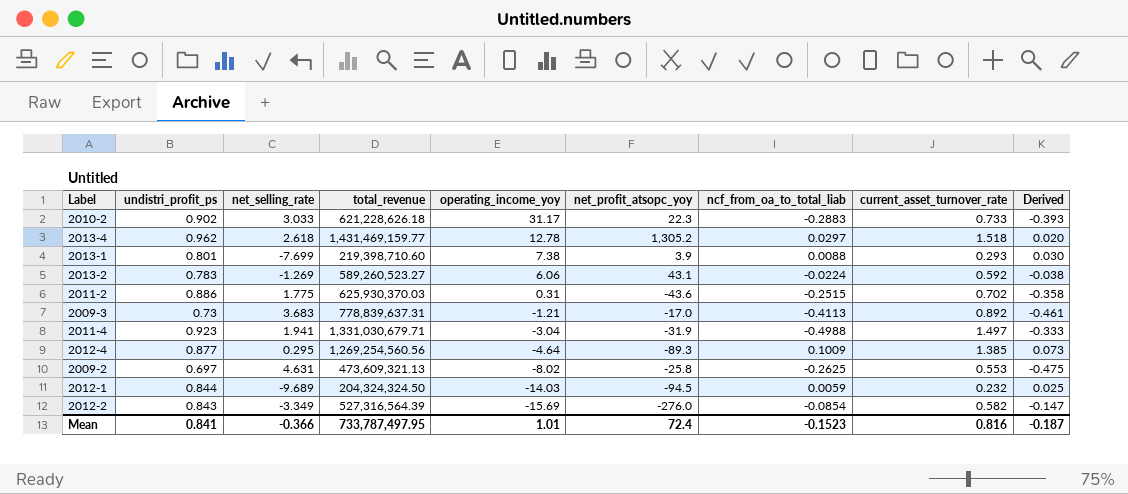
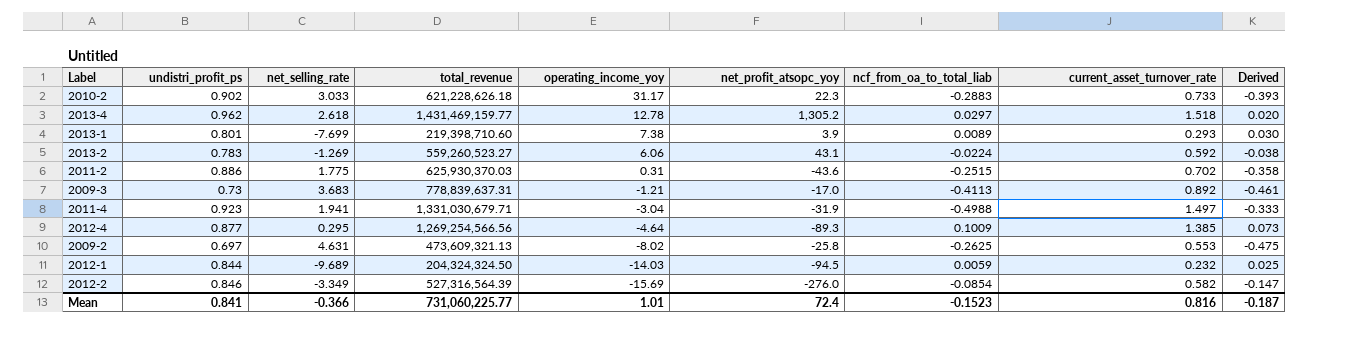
2013-1 | ncf_from_oa_to_total_liab: 0.0088 -> 0.0089
2013-2 | total_revenue: 589,260,523.27 -> 559,260,523.27
2012-4 | total_revenue: 1,269,254,560.56 -> 1,269,254,566.56
2012-2 | undistri_profit_ps: 0.843 -> 0.846
Mean | total_revenue: 733,787,497.95 -> 731,060,225.77

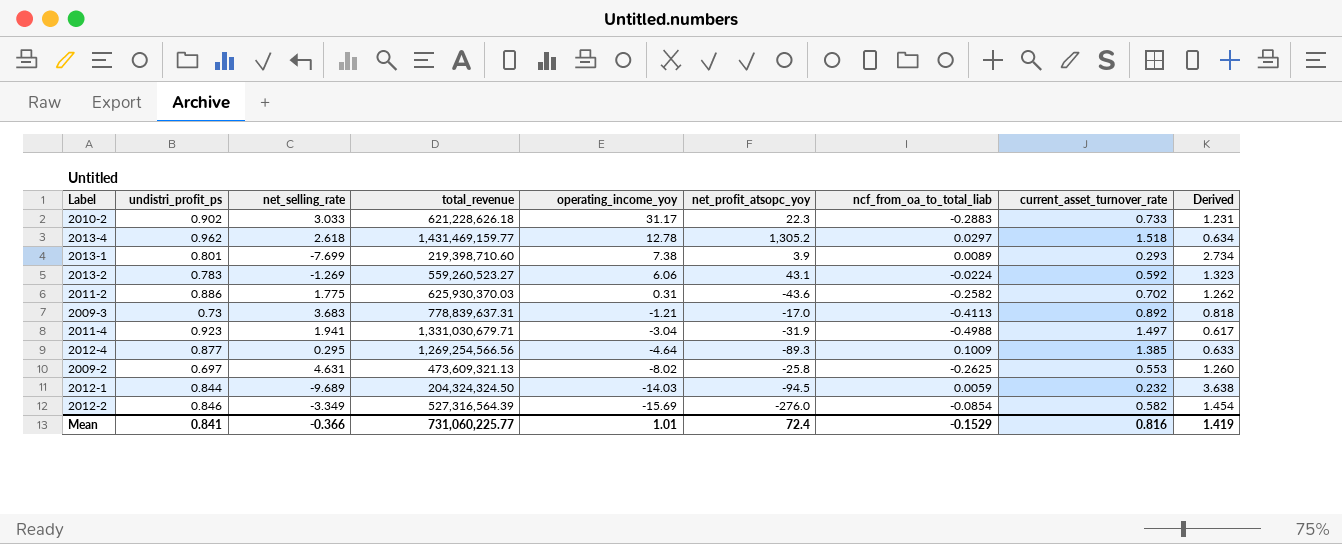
column Derived | formula: [ncf_from_oa_to_total_liab] / [current_asset_turnover_rate] -> [undistri_profit_ps] / [current_asset_turnover_rate]
2011-2 | ncf_from_oa_to_total_liab: -0.2515 -> -0.2582
Mean | ncf_from_oa_to_total_liab: -0.1523 -> -0.1529
Mean | Derived: -0.187 -> 1.419

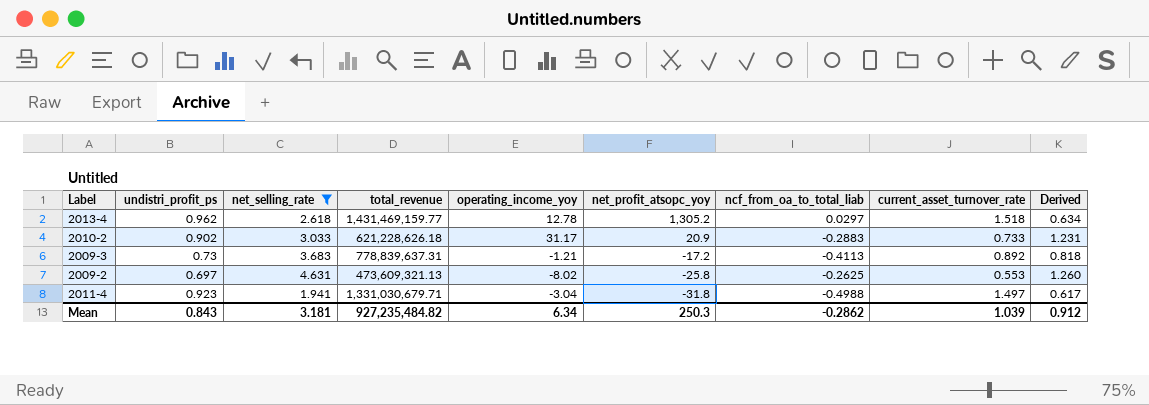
filter: none -> net_selling_rate >= 1.941
row order: operating_income_yoy descending -> net_profit_atsopc_yoy descending
2010-2 | net_profit_atsopc_yoy: 22.3 -> 20.9
2009-3 | net_profit_atsopc_yoy: -17.0 -> -17.2
2011-4 | net_profit_atsopc_yoy: -31.9 -> -31.8
Mean | undistri_profit_ps: 0.841 -> 0.843
Mean | net_selling_rate: -0.366 -> 3.181
Mean | total_revenue: 731,060,225.77 -> 927,235,484.82
Mean | operating_income_yoy: 1.01 -> 6.34
Mean | net_profit_atsopc_yoy: 72.4 -> 250.3
Mean | ncf_from_oa_to_total_liab: -0.1529 -> -0.2862
Mean | current_asset_turnover_rate: 0.816 -> 1.039
Mean | Derived: 1.419 -> 0.912

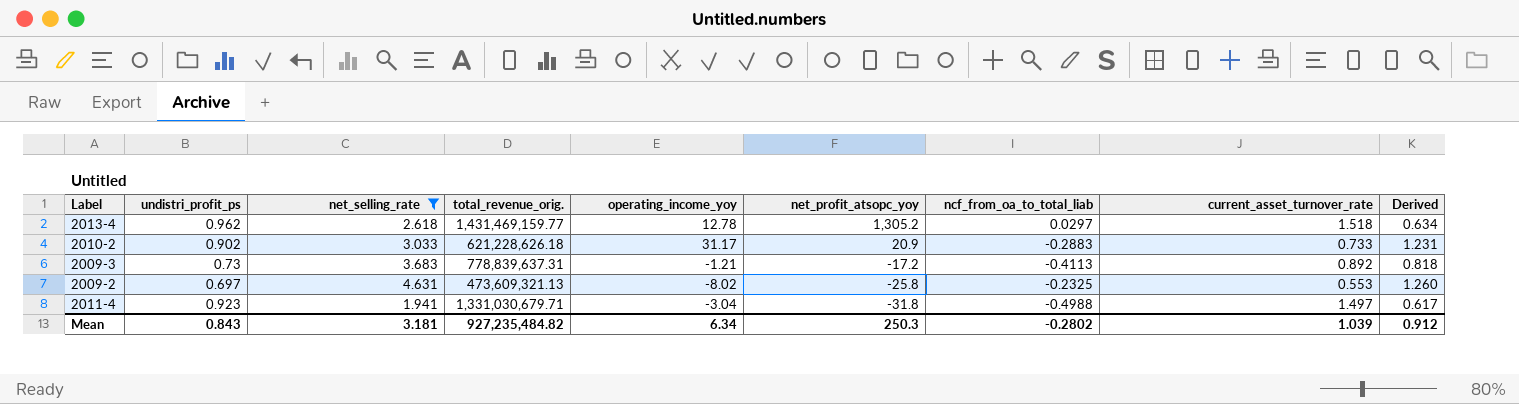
column name: total_revenue -> total_revenue_orig.
2009-2 | ncf_from_oa_to_total_liab: -0.2625 -> -0.2325
Mean | ncf_from_oa_to_total_liab: -0.2862 -> -0.2802

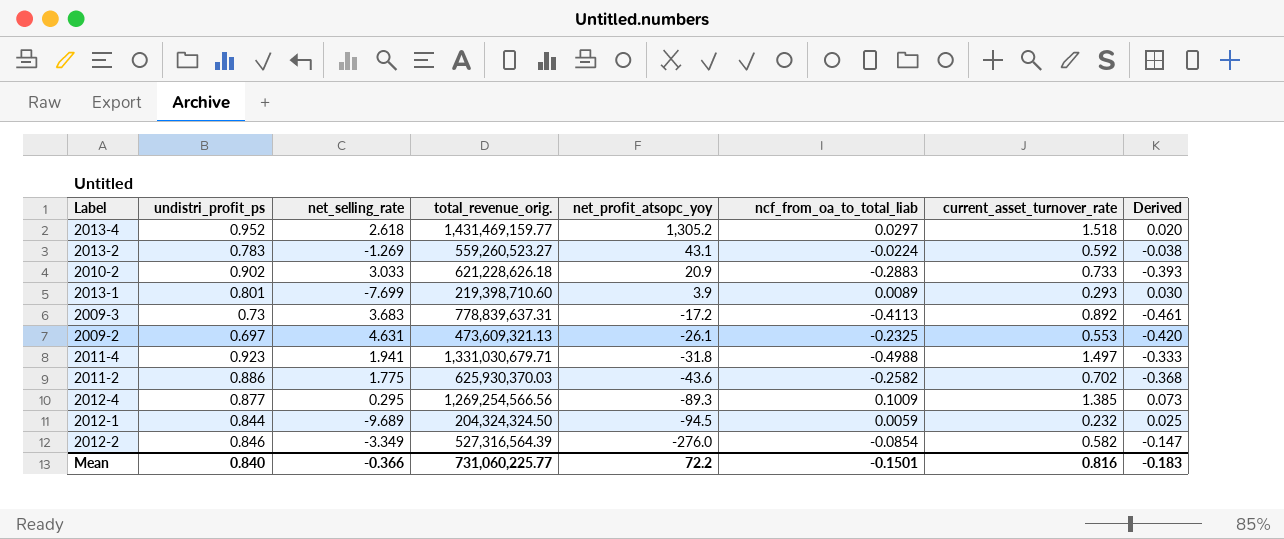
filter: net_selling_rate >= 1.941 -> none
column operating_income_yoy | position: 5 -> none
column Derived | formula: [undistri_profit_ps] / [current_asset_turnover_rate] -> [ncf_from_oa_to_total_liab] / [current_asset_turnover_rate]
2013-4 | undistri_profit_ps: 0.962 -> 0.952
2009-2 | net_profit_atsopc_yoy: -25.8 -> -26.1
Mean | undistri_profit_ps: 0.843 -> 0.840
Mean | net_selling_rate: 3.181 -> -0.366
Mean | total_revenue_orig.: 927,235,484.82 -> 731,060,225.77
Mean | net_profit_atsopc_yoy: 250.3 -> 72.2
Mean | ncf_from_oa_to_total_liab: -0.2802 -> -0.1501
Mean | current_asset_turnover_rate: 1.039 -> 0.816
Mean | Derived: 0.912 -> -0.183

